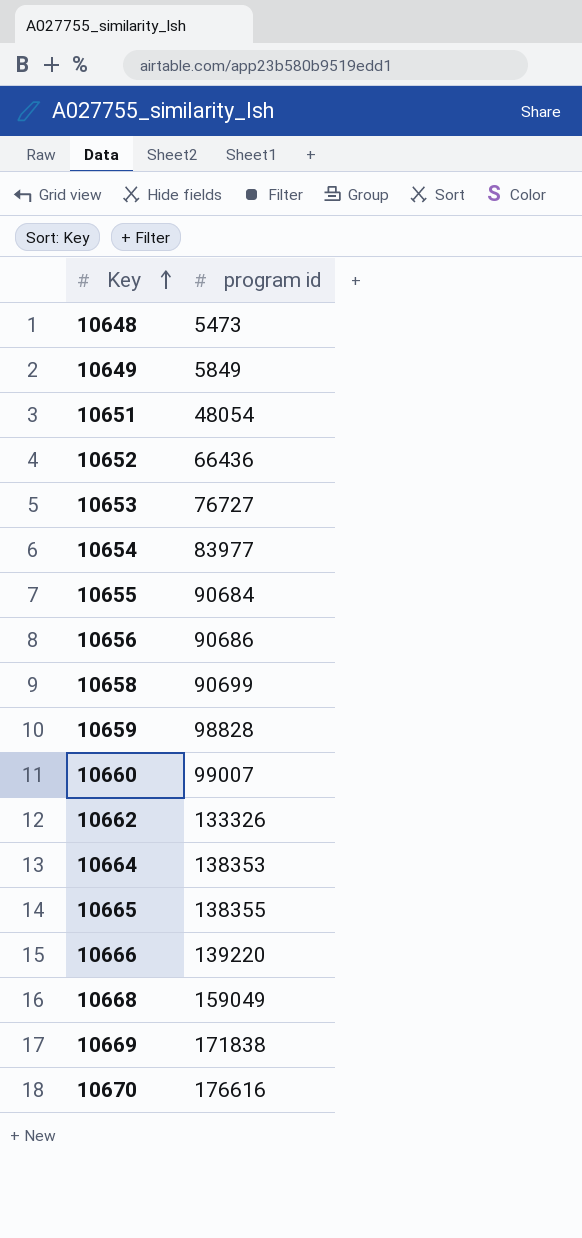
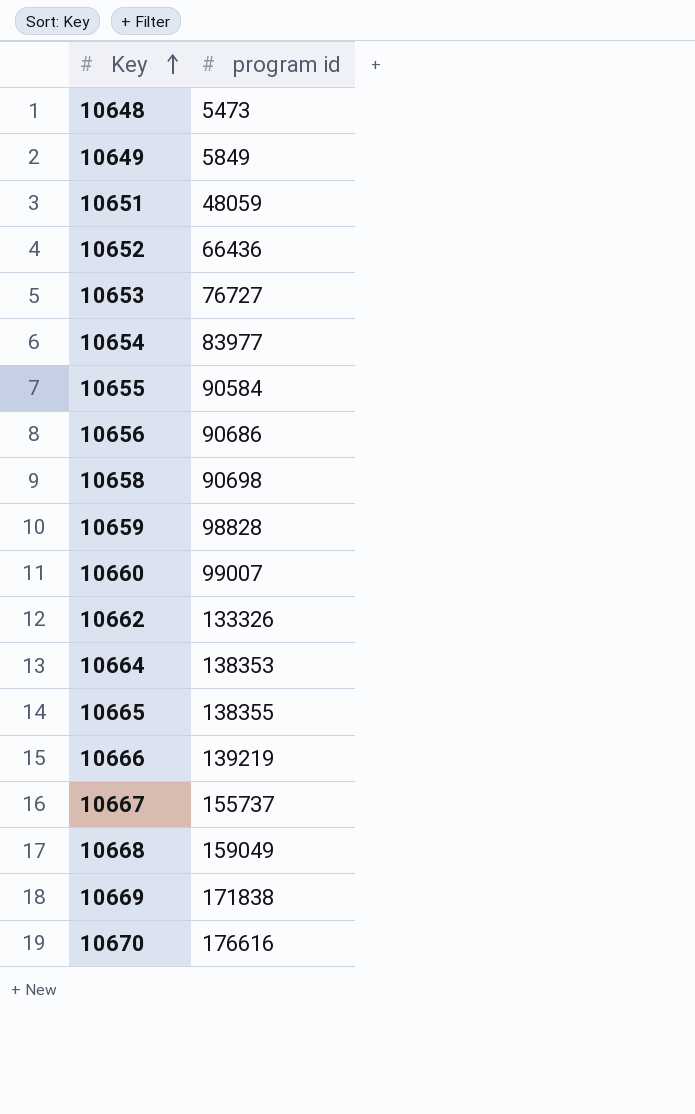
10651 | program id: 48054 -> 48059
10655 | program id: 90684 -> 90584
10658 | program id: 90699 -> 90698
10666 | program id: 139220 -> 139219
row 10667: none -> 155737

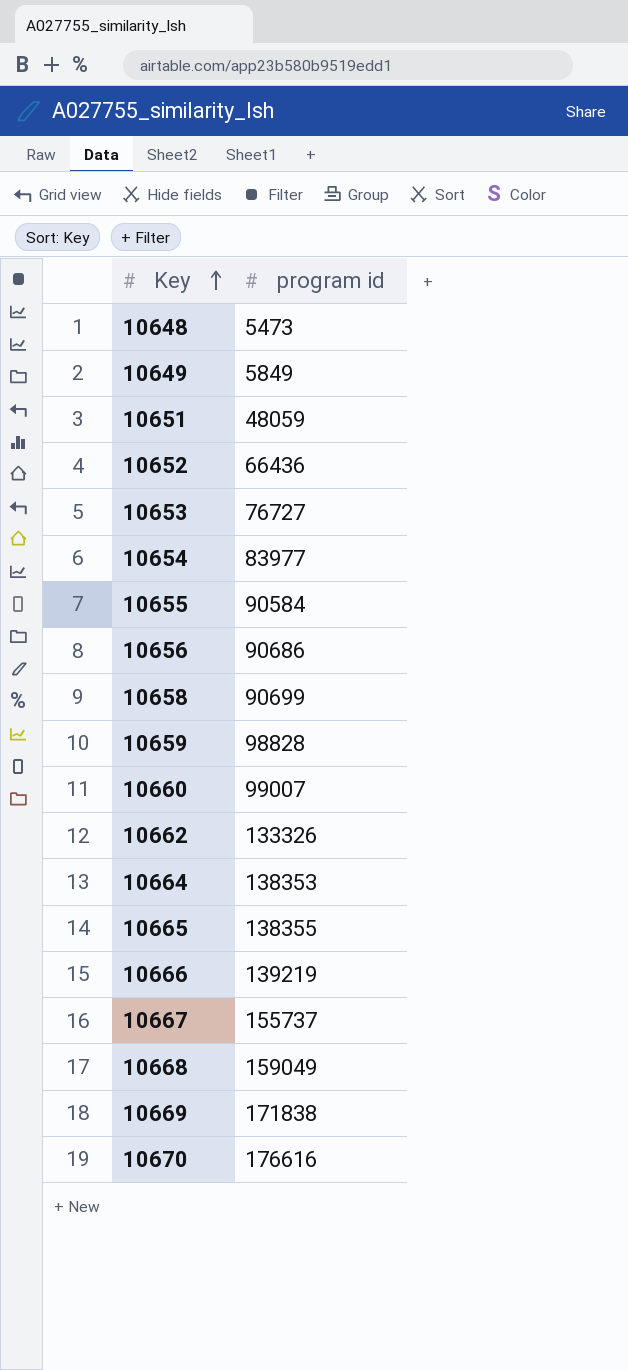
10658 | program id: 90698 -> 90699

